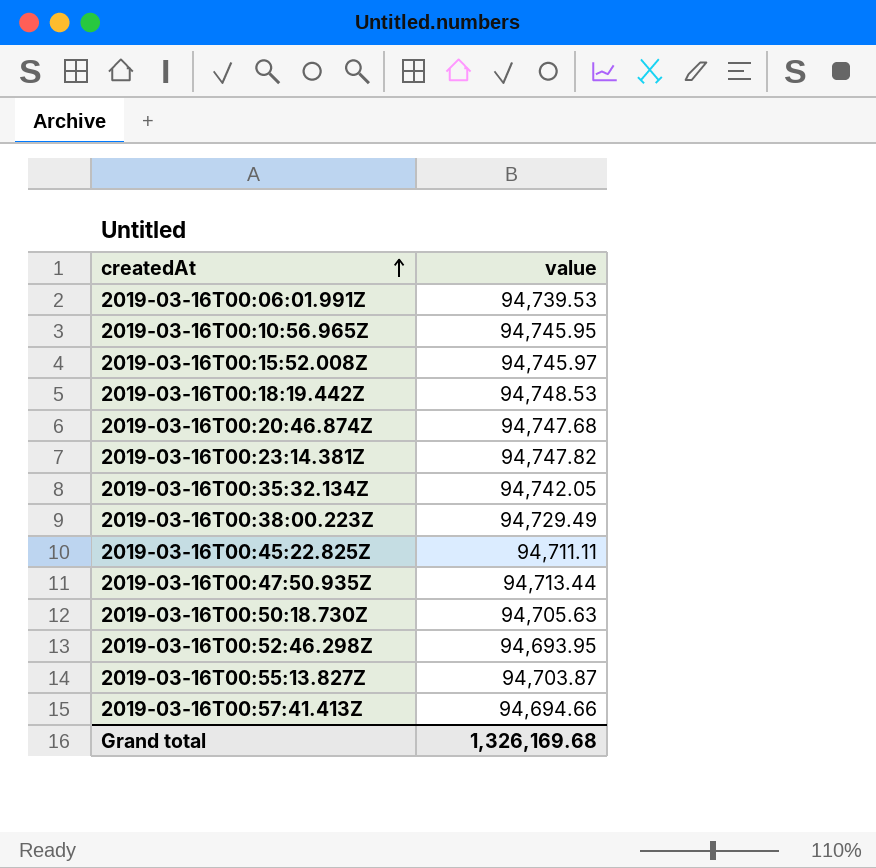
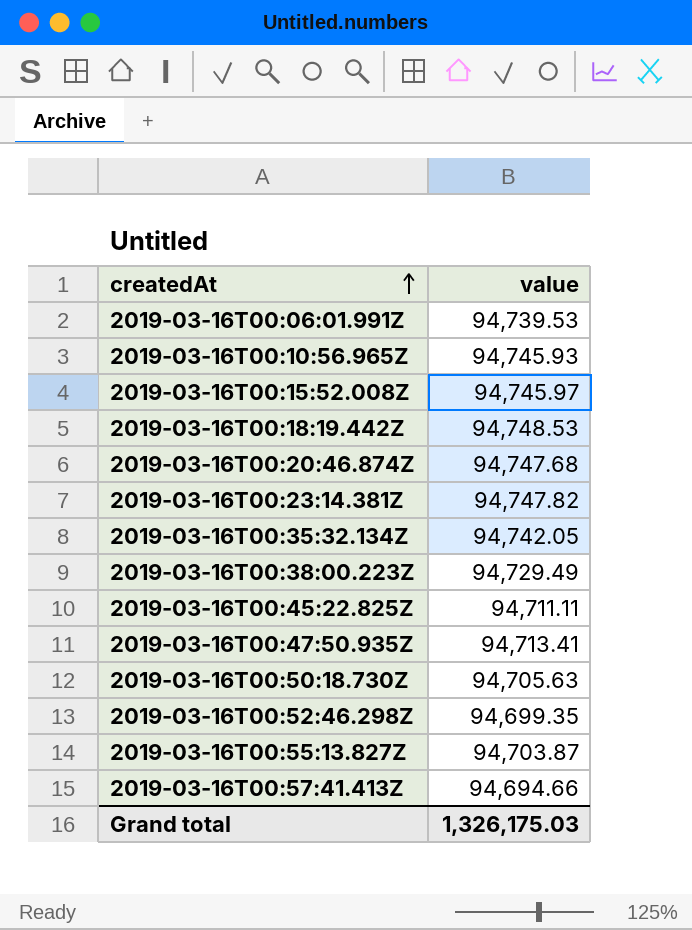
2019-03-16T00:10:56.965Z | value: 94,745.95 -> 94,745.93
2019-03-16T00:47:50.935Z | value: 94,713.44 -> 94,713.41
2019-03-16T00:52:46.298Z | value: 94,693.95 -> 94,699.35
Grand total | value: 1,326,169.68 -> 1,326,175.03

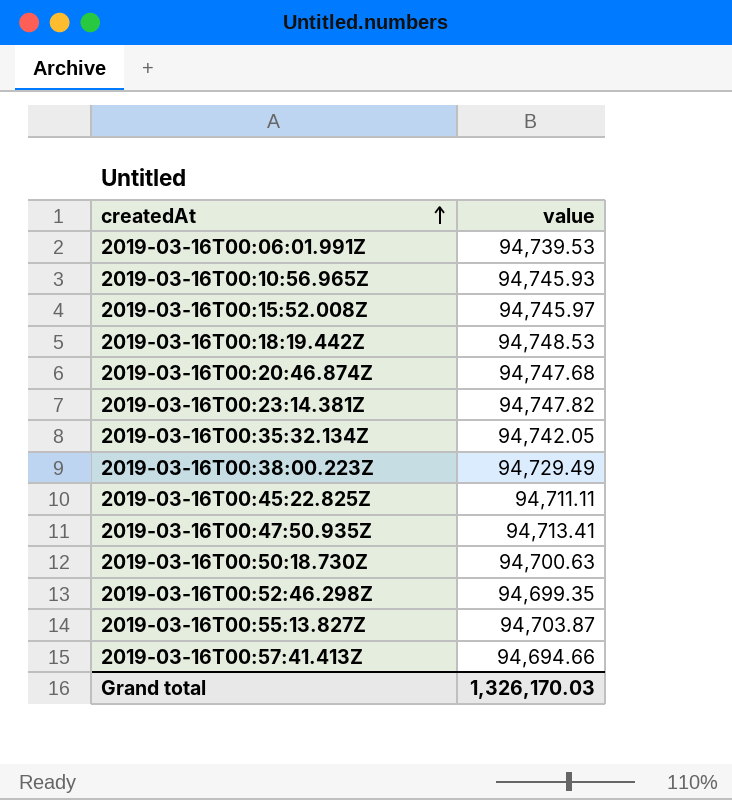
2019-03-16T00:50:18.730Z | value: 94,705.63 -> 94,700.63
Grand total | value: 1,326,175.03 -> 1,326,170.03

